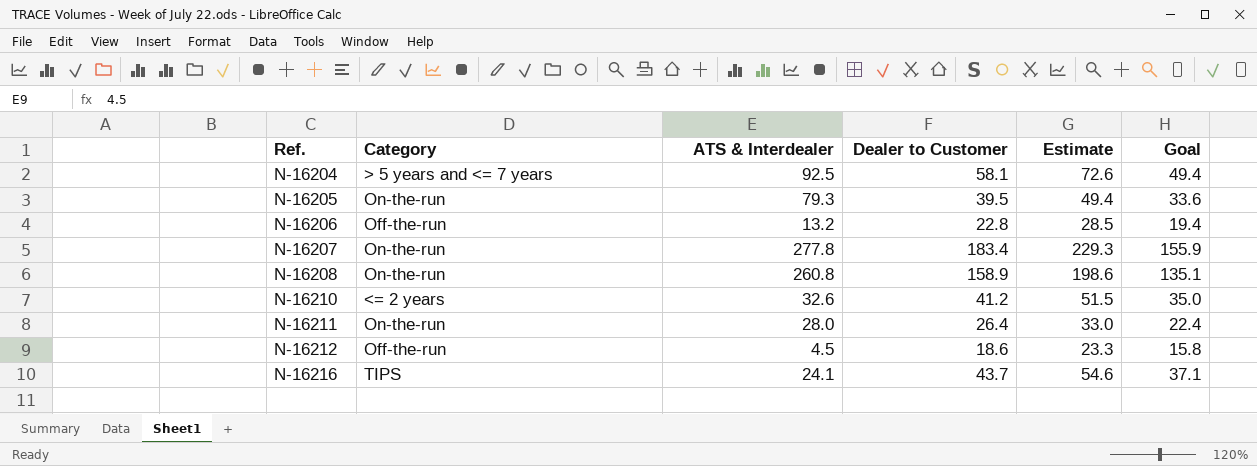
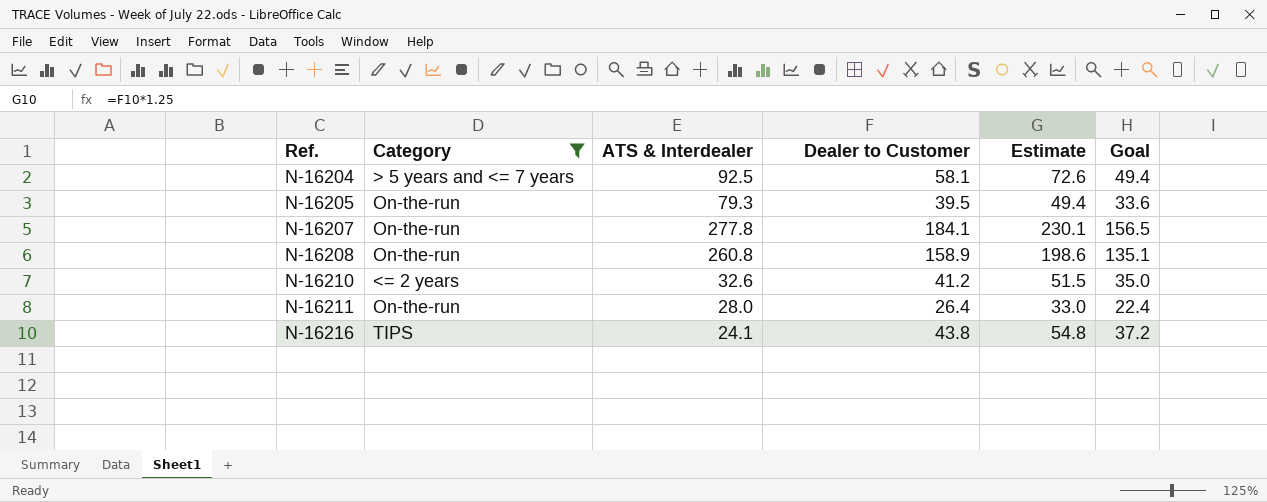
filter: none -> Category != Off-the-run
N-16207 | Dealer to Customer: 183.4 -> 184.1
N-16207 | Estimate: 229.3 -> 230.1
N-16207 | Goal: 155.9 -> 156.5
N-16216 | Dealer to Customer: 43.7 -> 43.8
N-16216 | Estimate: 54.6 -> 54.8
N-16216 | Goal: 37.1 -> 37.2

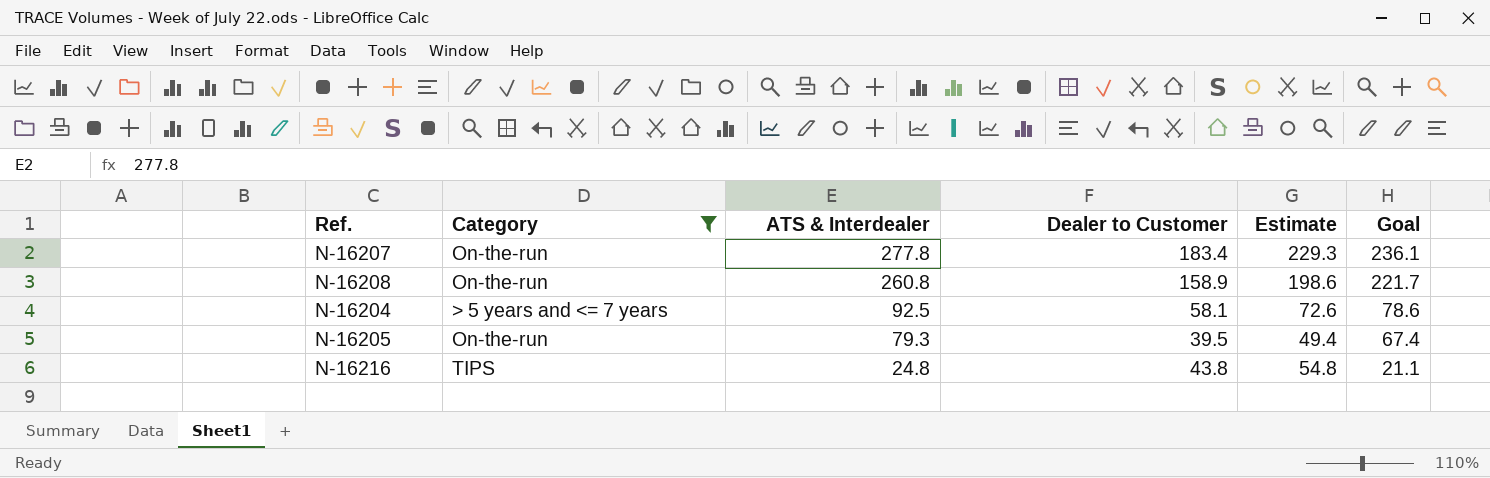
row order: Ref. ascending -> ATS & Interdealer descending
column Goal | formula: [Dealer to Customer] * 0.85 -> [ATS & Interdealer] * 0.85
row N-16210: <= 2 years | 32.6 | 41.2 | 51.5 | 35.0 -> none
row N-16211: On-the-run | 28.0 | 26.4 | 33.0 | 22.4 -> none
N-16207 | Dealer to Customer: 184.1 -> 183.4
N-16207 | Estimate: 230.1 -> 229.3
N-16216 | ATS & Interdealer: 24.1 -> 24.8

